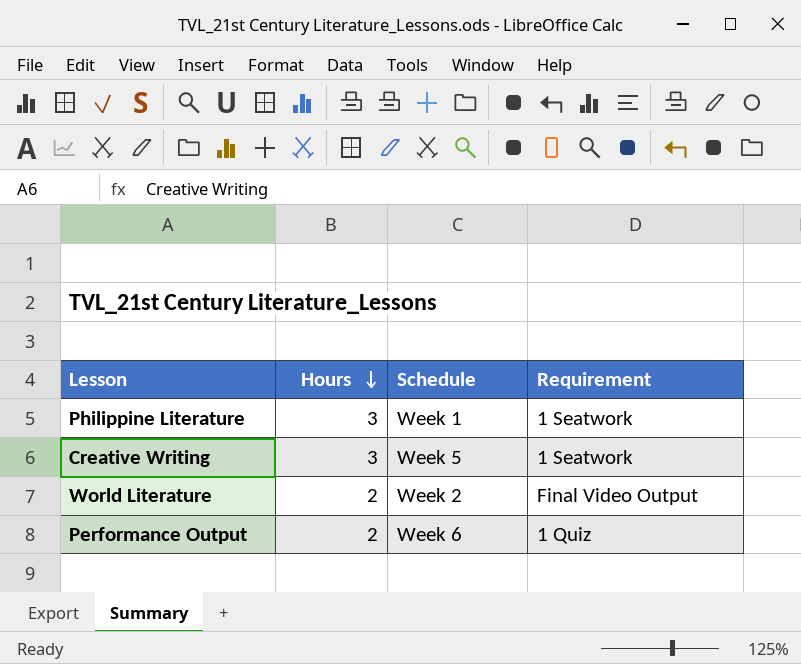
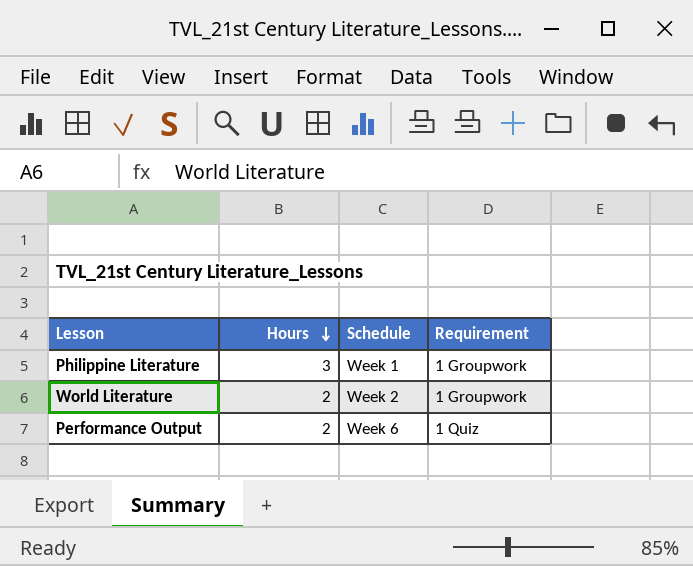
row Creative Writing: 3 | Week 5 | 1 Seatwork -> none
Philippine Literature | Requirement: 1 Seatwork -> 1 Groupwork
World Literature | Requirement: Final Video Output -> 1 Groupwork

